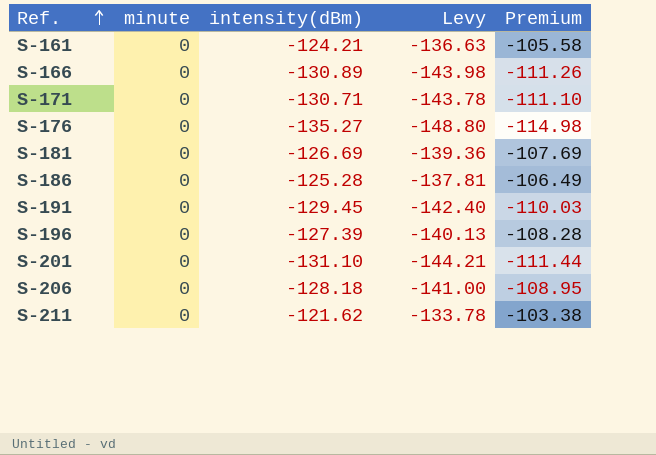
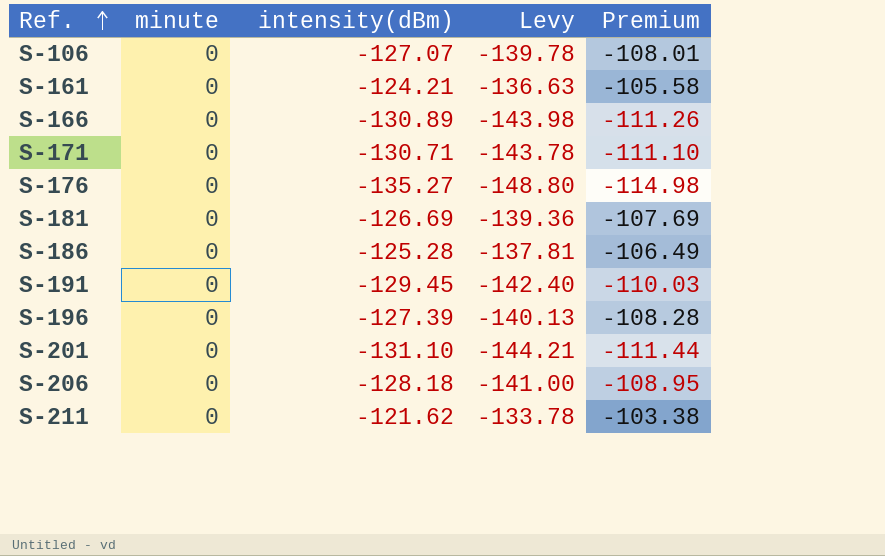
row S-106: none -> 0 | -127.07 | -139.78 | -108.01

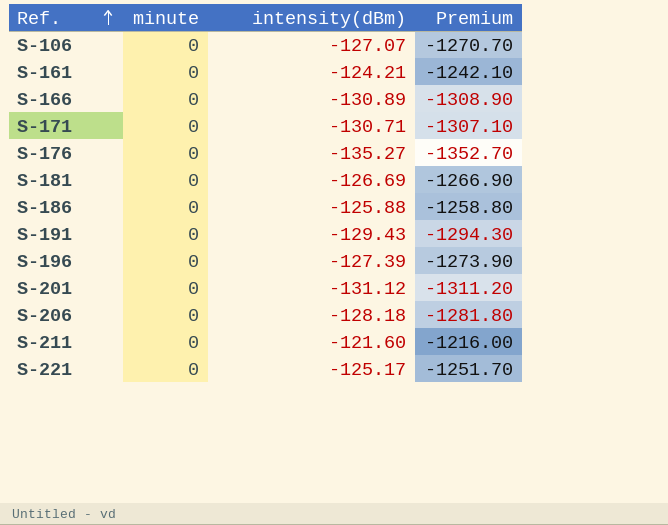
column Levy | formula: [intensity(dBm)] * 1.1 -> none
column Premium | formula: [intensity(dBm)] * 0.85 -> [intensity(dBm)] * 10
S-186 | intensity(dBm): -125.28 -> -125.88
S-191 | intensity(dBm): -129.45 -> -129.43
S-201 | intensity(dBm): -131.10 -> -131.12
S-211 | intensity(dBm): -121.62 -> -121.60
row S-221: none -> 0 | -125.17 | -1251.70

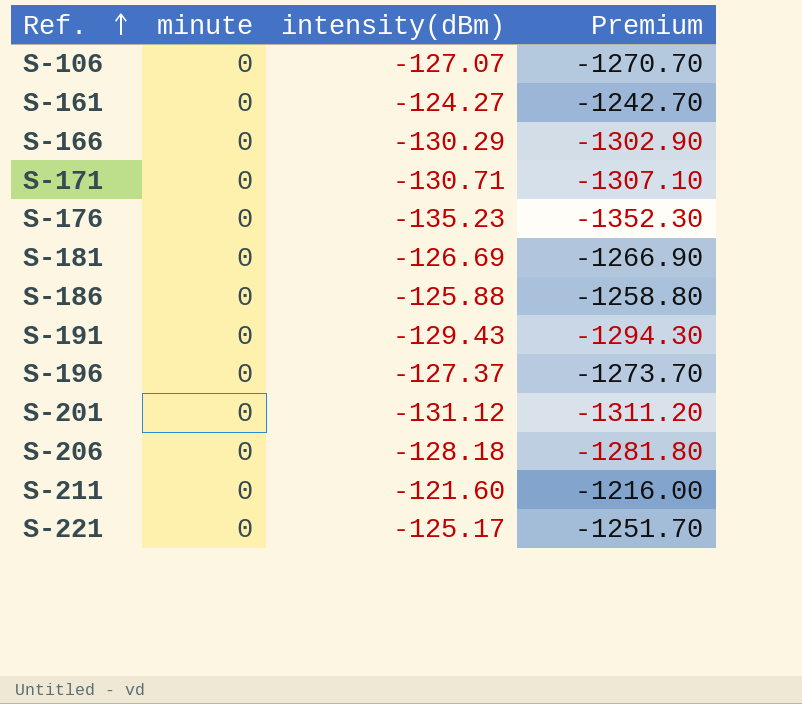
S-161 | intensity(dBm): -124.21 -> -124.27
S-161 | Premium: -1242.10 -> -1242.70
S-166 | intensity(dBm): -130.89 -> -130.29
S-166 | Premium: -1308.90 -> -1302.90
S-176 | intensity(dBm): -135.27 -> -135.23
S-176 | Premium: -1352.70 -> -1352.30
S-196 | intensity(dBm): -127.39 -> -127.37
S-196 | Premium: -1273.90 -> -1273.70

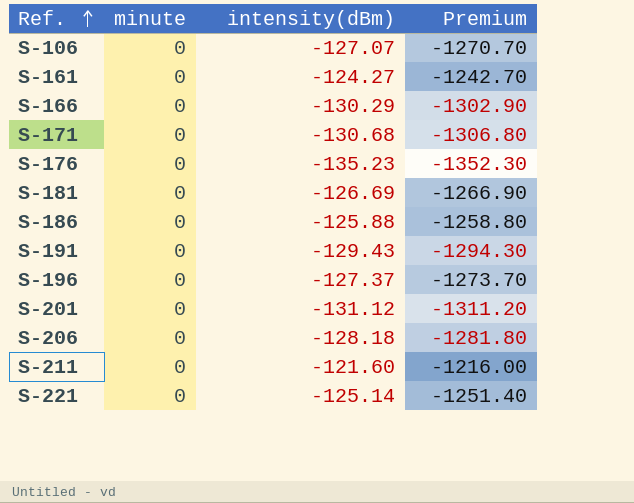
S-171 | intensity(dBm): -130.71 -> -130.68
S-171 | Premium: -1307.10 -> -1306.80
S-221 | intensity(dBm): -125.17 -> -125.14
S-221 | Premium: -1251.70 -> -1251.40

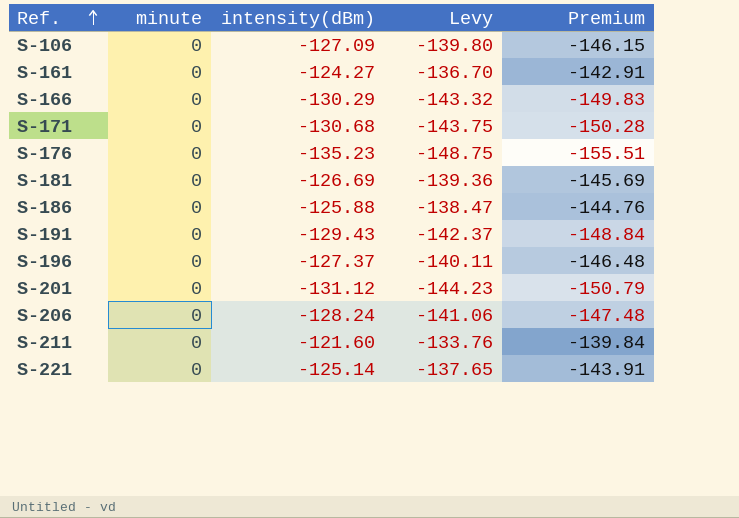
column Levy | formula: none -> [intensity(dBm)] * 1.1
column Premium | formula: [intensity(dBm)] * 10 -> [intensity(dBm)] * 1.15
S-106 | intensity(dBm): -127.07 -> -127.09
S-206 | intensity(dBm): -128.18 -> -128.24

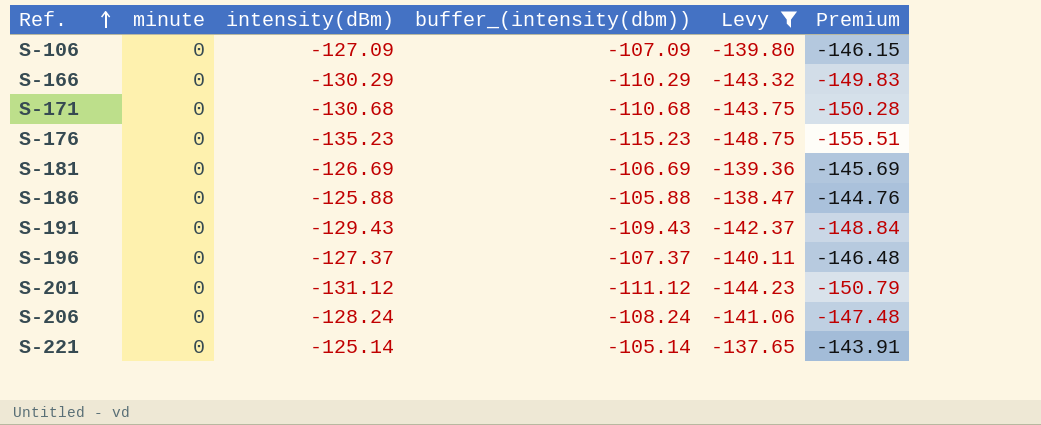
filter: none -> Levy <= -137.65
column buffer_(intensity(dbm)) | formula: none -> [intensity(dBm)] + 20

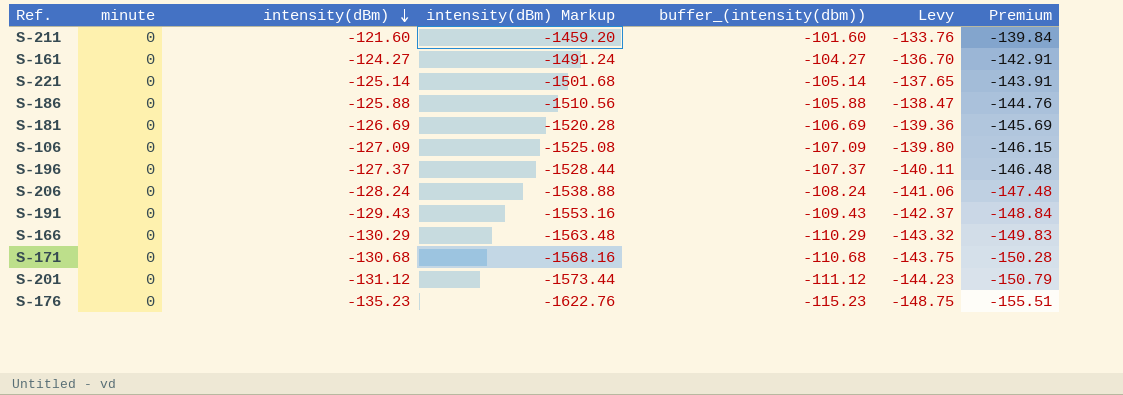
filter: Levy <= -137.65 -> none
row order: Ref. ascending -> intensity(dBm) descending
column intensity(dBm) Markup | formula: none -> [intensity(dBm)] * 12

